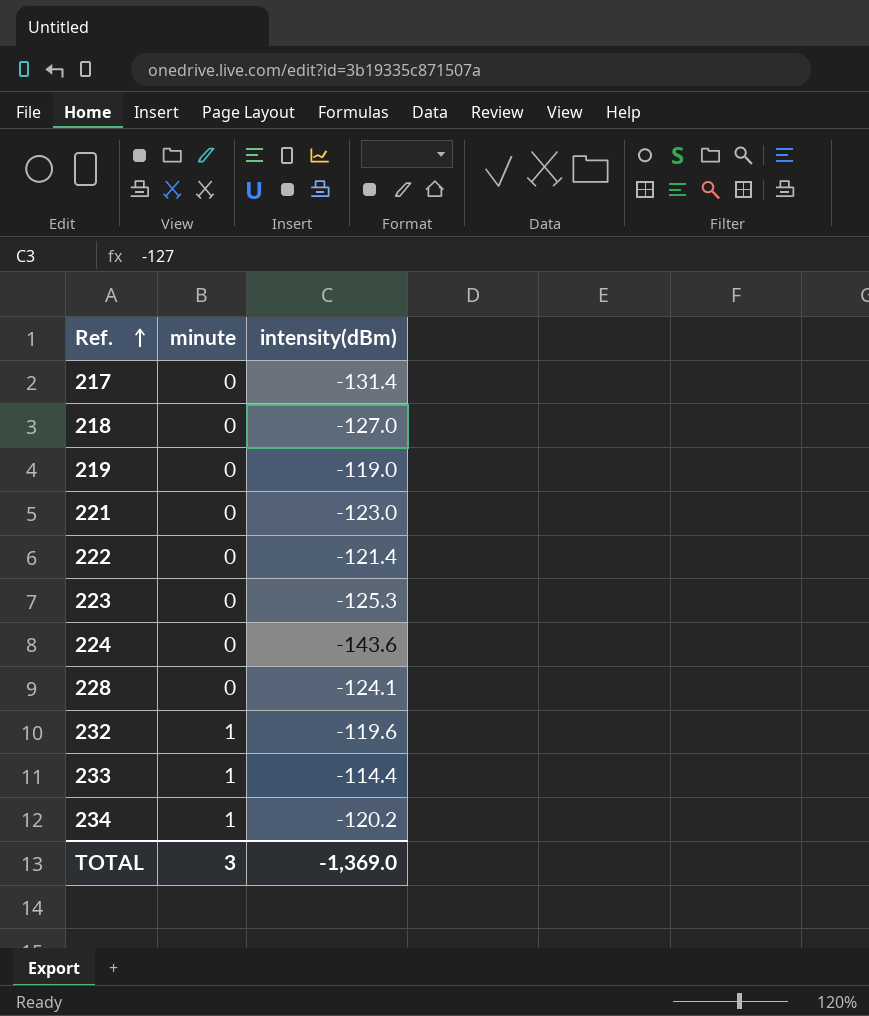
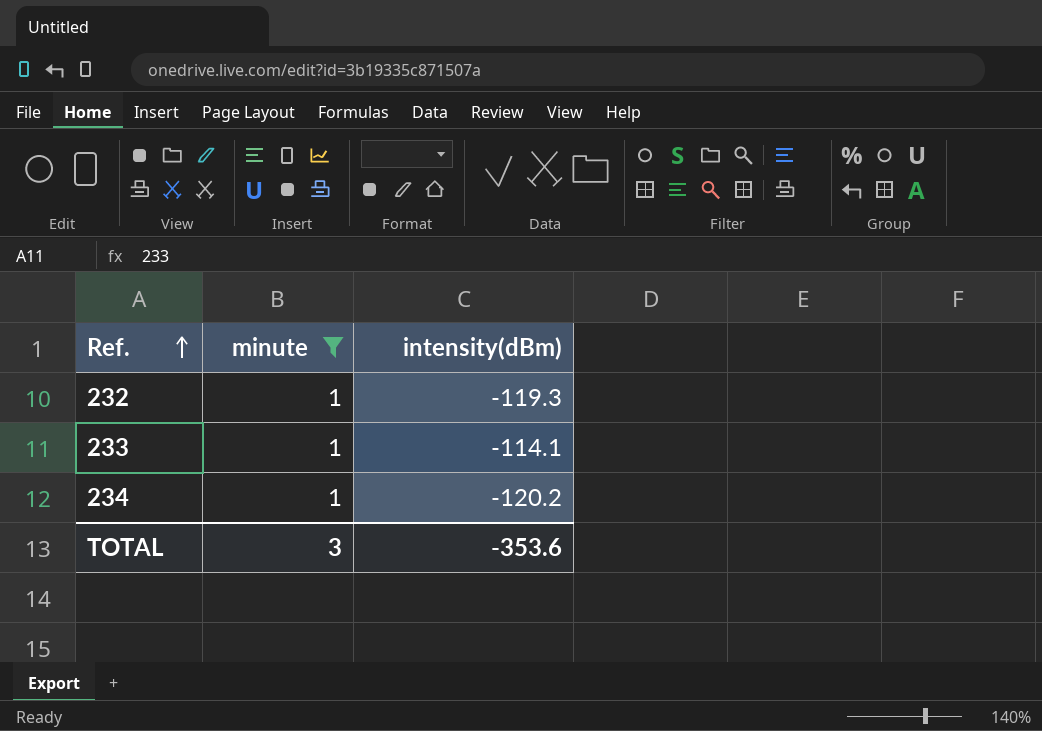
filter: none -> minute = 1
232 | intensity(dBm): -119.6 -> -119.3
233 | intensity(dBm): -114.4 -> -114.1
TOTAL | intensity(dBm): -1,369.0 -> -353.6

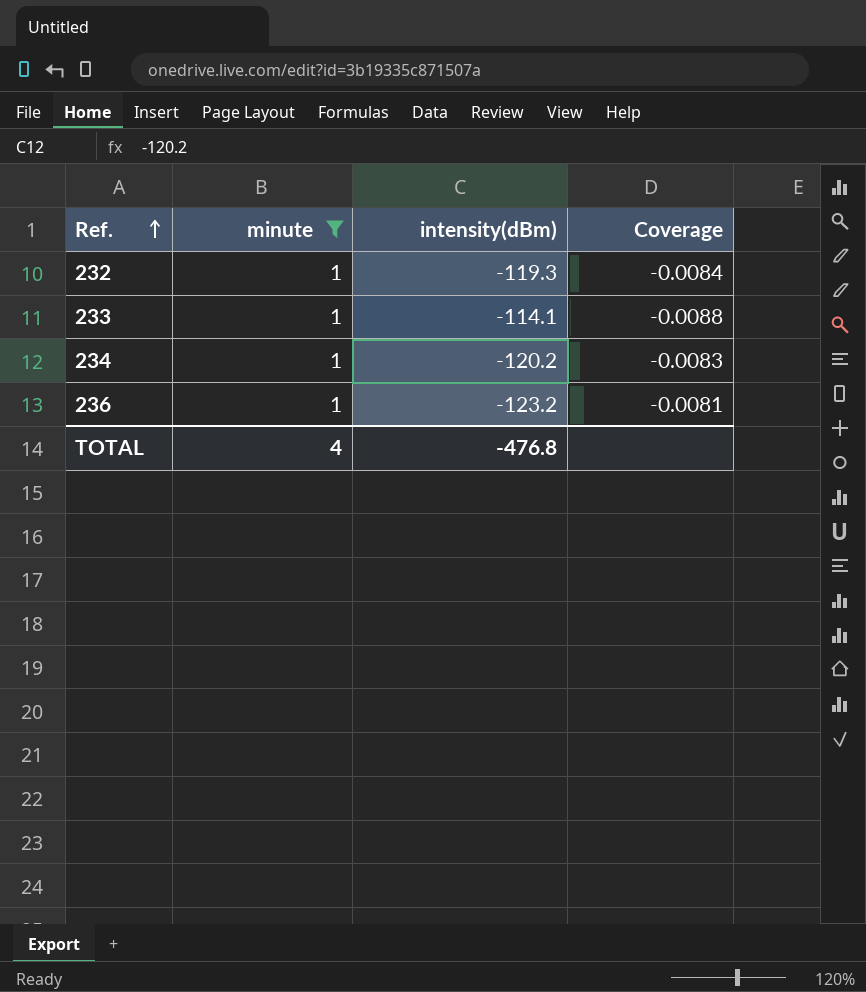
column Coverage | formula: none -> [minute] / [intensity(dBm)]
row 236: none -> 1 | -123.2 | -0.0081
TOTAL | minute: 3 -> 4
TOTAL | intensity(dBm): -353.6 -> -476.8

